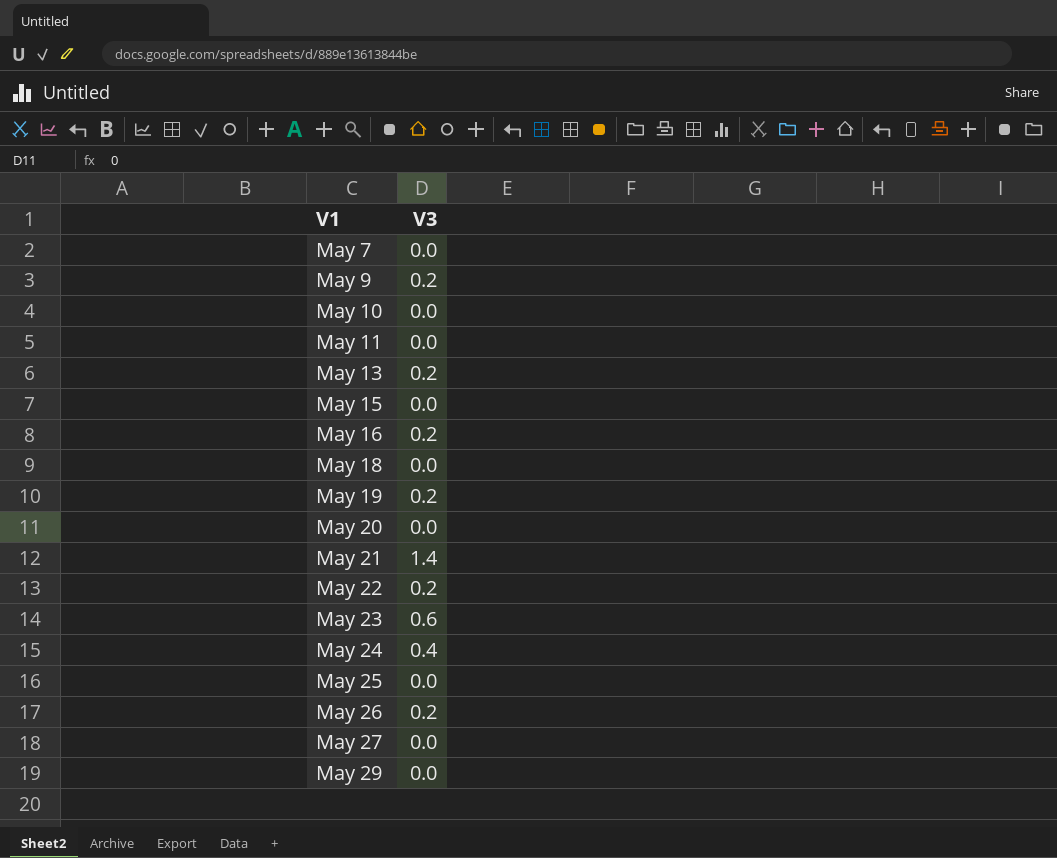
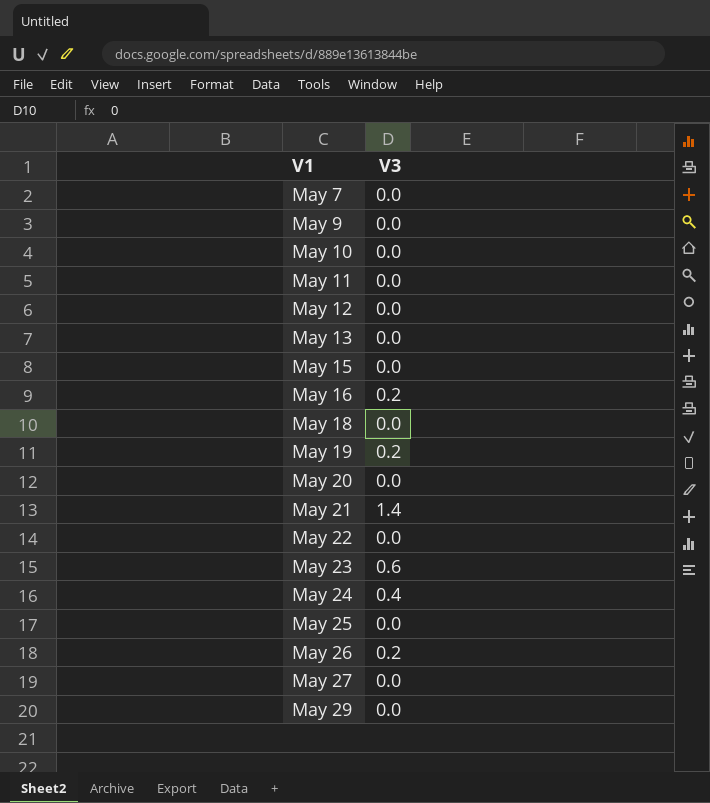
May 9 | V3: 0.2 -> 0.0
row May 12: none -> 0.0
May 13 | V3: 0.2 -> 0.0
May 22 | V3: 0.2 -> 0.0

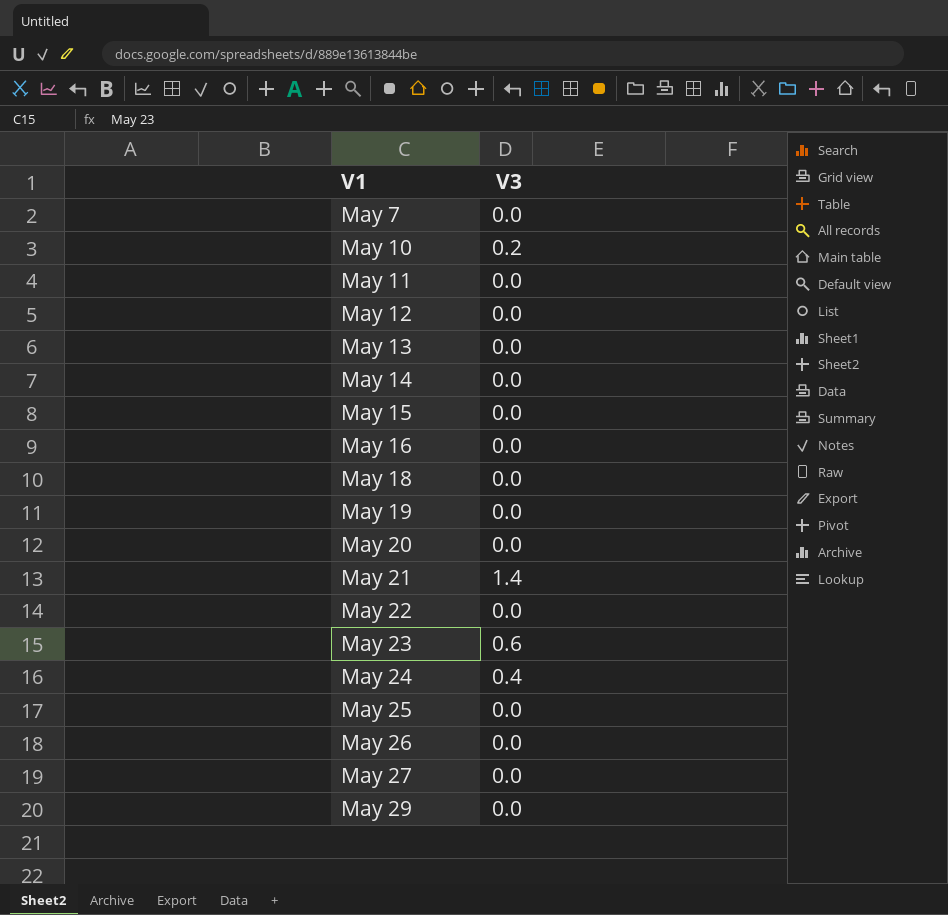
row May 9: 0.0 -> none
May 10 | V3: 0.0 -> 0.2
row May 14: none -> 0.0
May 16 | V3: 0.2 -> 0.0
May 19 | V3: 0.2 -> 0.0
May 26 | V3: 0.2 -> 0.0

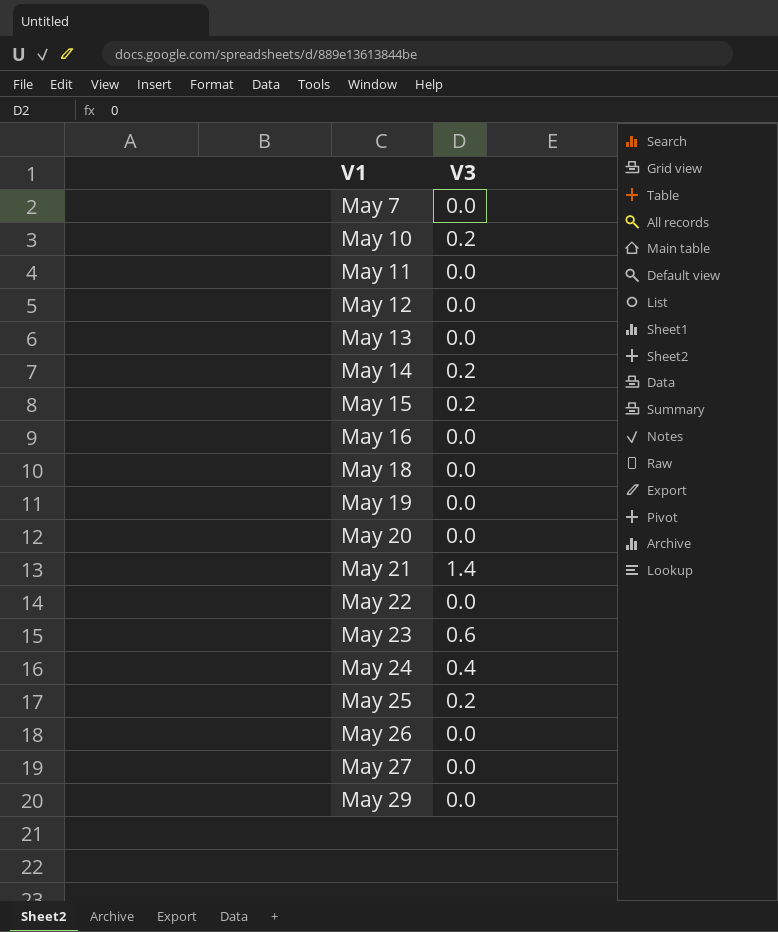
May 14 | V3: 0.0 -> 0.2
May 15 | V3: 0.0 -> 0.2
May 25 | V3: 0.0 -> 0.2

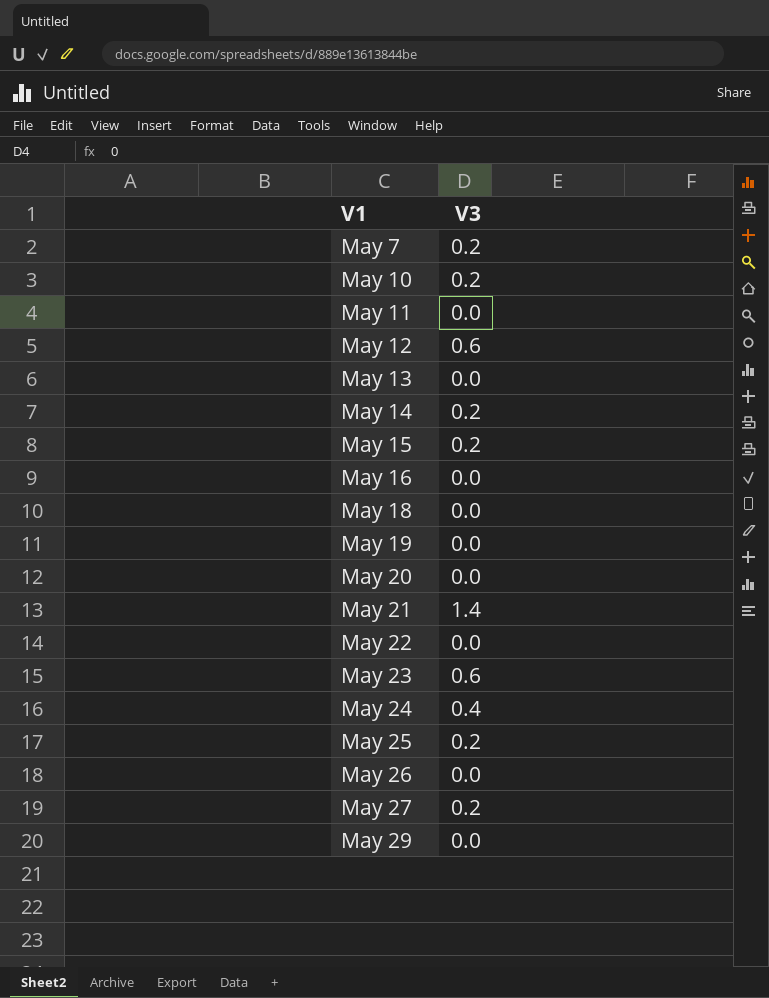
May 7 | V3: 0.0 -> 0.2
May 12 | V3: 0.0 -> 0.6
May 27 | V3: 0.0 -> 0.2

